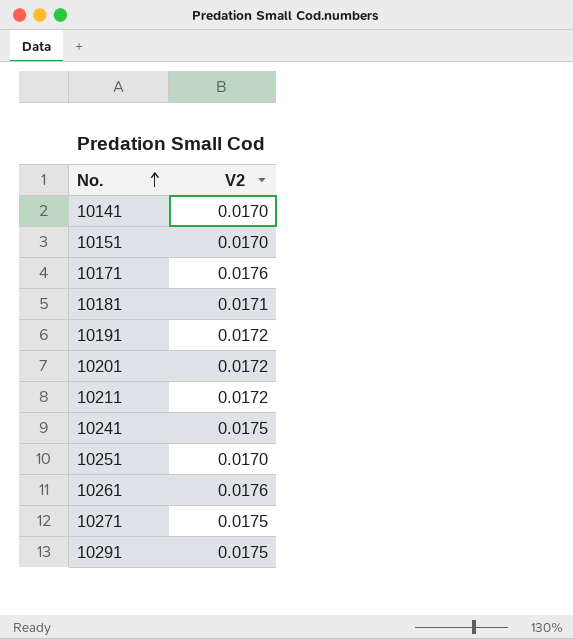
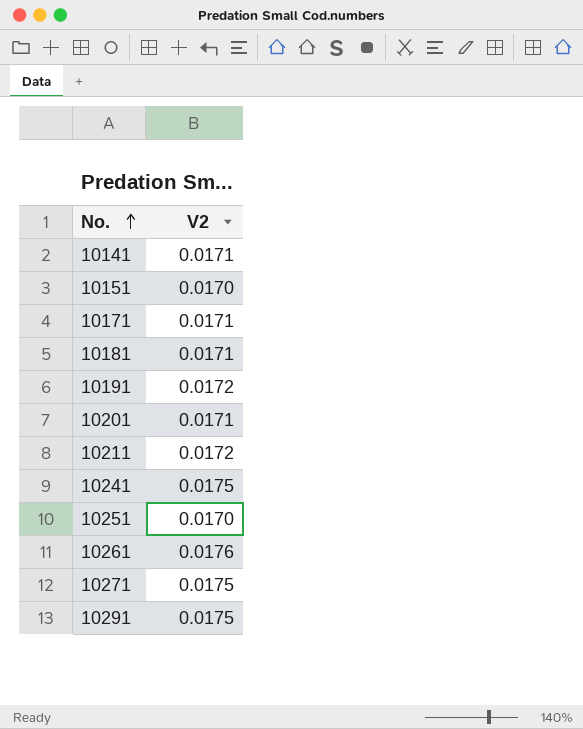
10141 | V2: 0.0170 -> 0.0171
10171 | V2: 0.0176 -> 0.0171
10201 | V2: 0.0172 -> 0.0171

